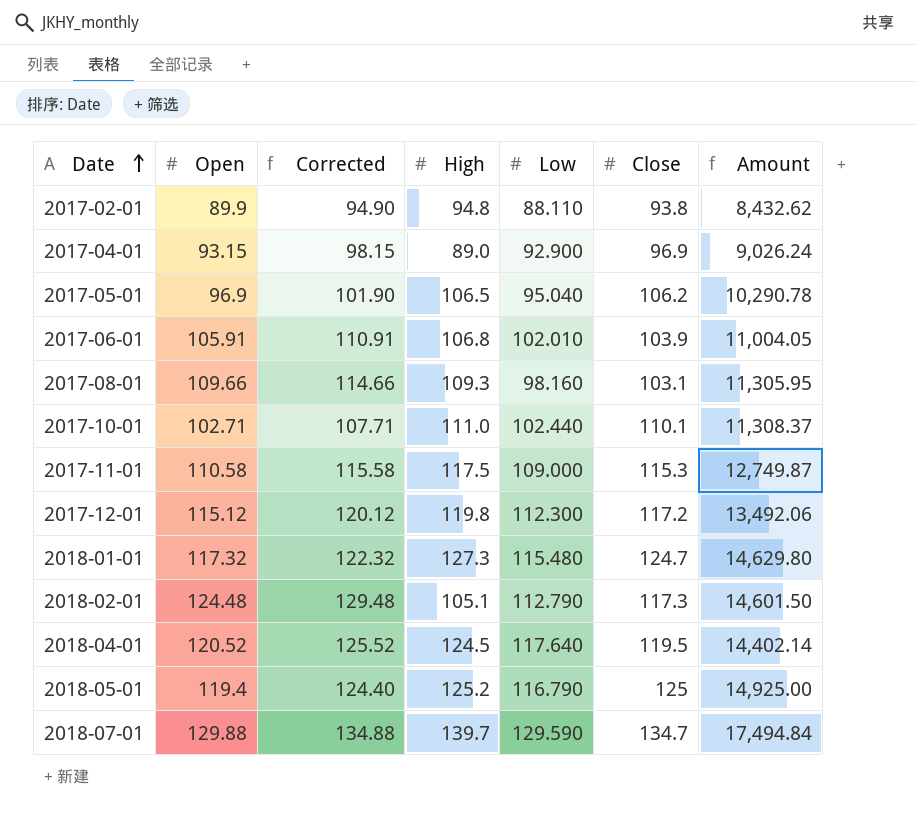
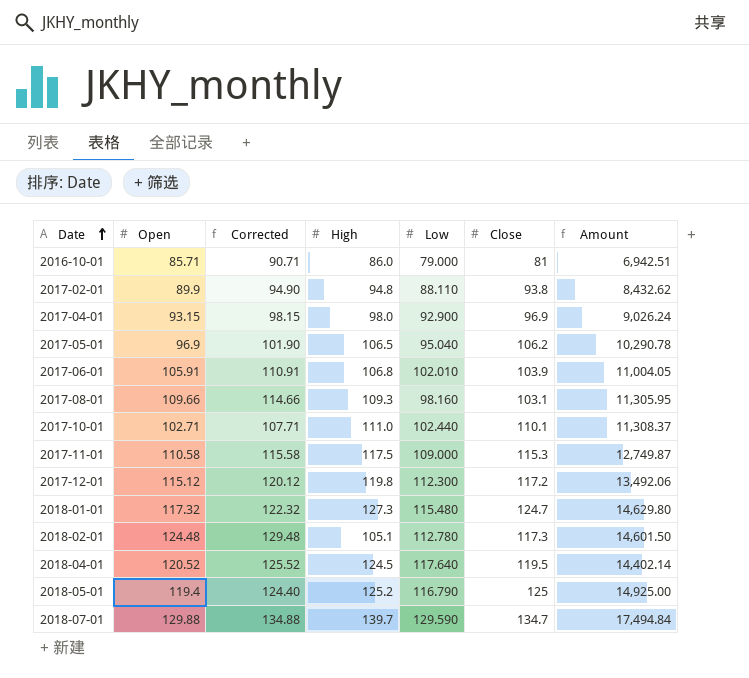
row 2016-10-01: none -> 85.71 | 90.71 | 86.0 | 79.000 | 81 | 6,942.51
2017-04-01 | High: 89.0 -> 98.0
2018-02-01 | Low: 112.790 -> 112.780

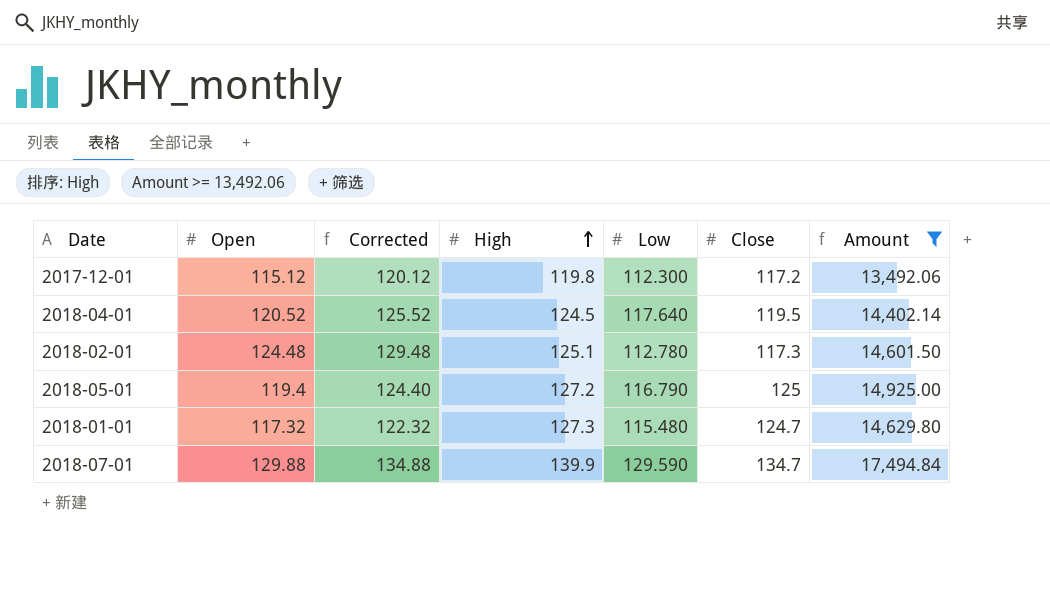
filter: none -> Amount >= 13,492.06
row order: Date ascending -> High ascending
2018-02-01 | High: 105.1 -> 125.1
2018-05-01 | High: 125.2 -> 127.2
2018-07-01 | High: 139.7 -> 139.9

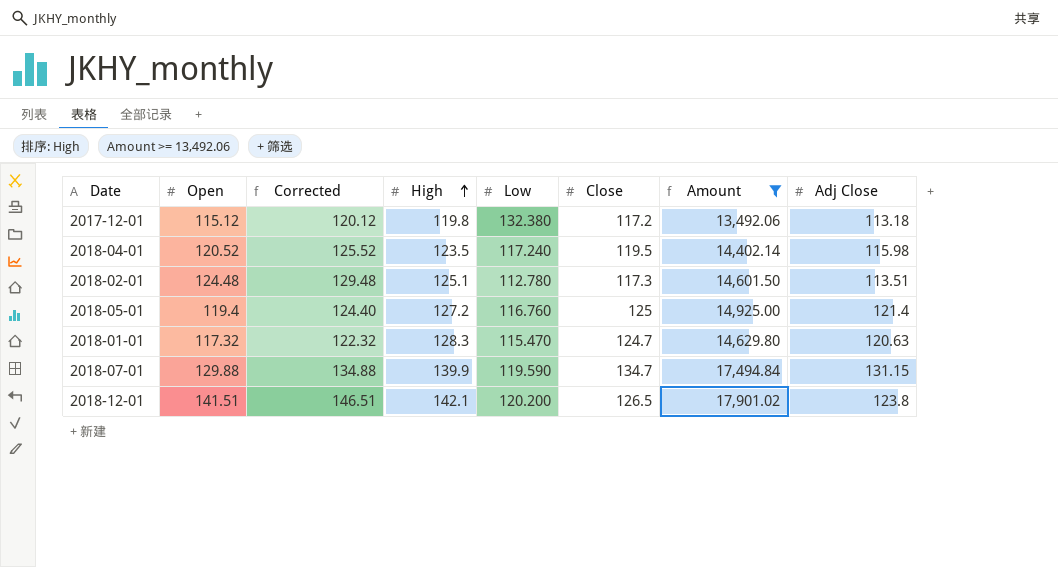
column Adj Close | position: none -> 8
2017-12-01 | Low: 112.300 -> 132.380
2018-04-01 | High: 124.5 -> 123.5
2018-04-01 | Low: 117.640 -> 117.240
2018-05-01 | Low: 116.790 -> 116.760
2018-01-01 | High: 127.3 -> 128.3
2018-01-01 | Low: 115.480 -> 115.470
2018-07-01 | Low: 129.590 -> 119.590
row 2018-12-01: none -> 141.51 | 146.51 | 142.1 | 120.200 | 126.5 | 17,901.02 | 123.8

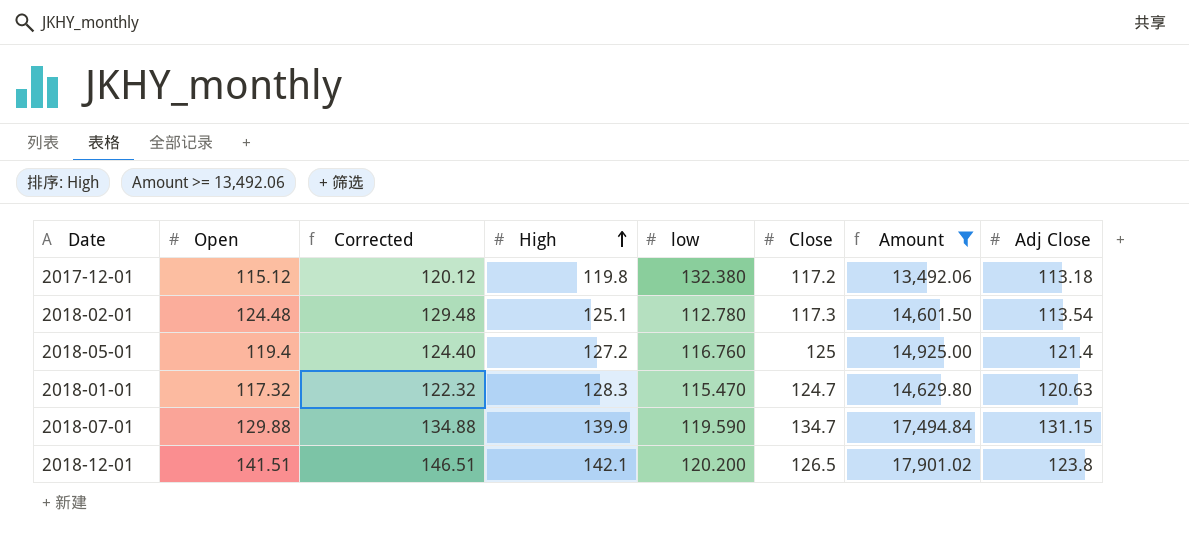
column name: Low -> low
row 2018-04-01: 120.52 | 125.52 | 123.5 | 117.240 | 119.5 | 14,402.14 | 115.98 -> none
2018-02-01 | Adj Close: 113.51 -> 113.54

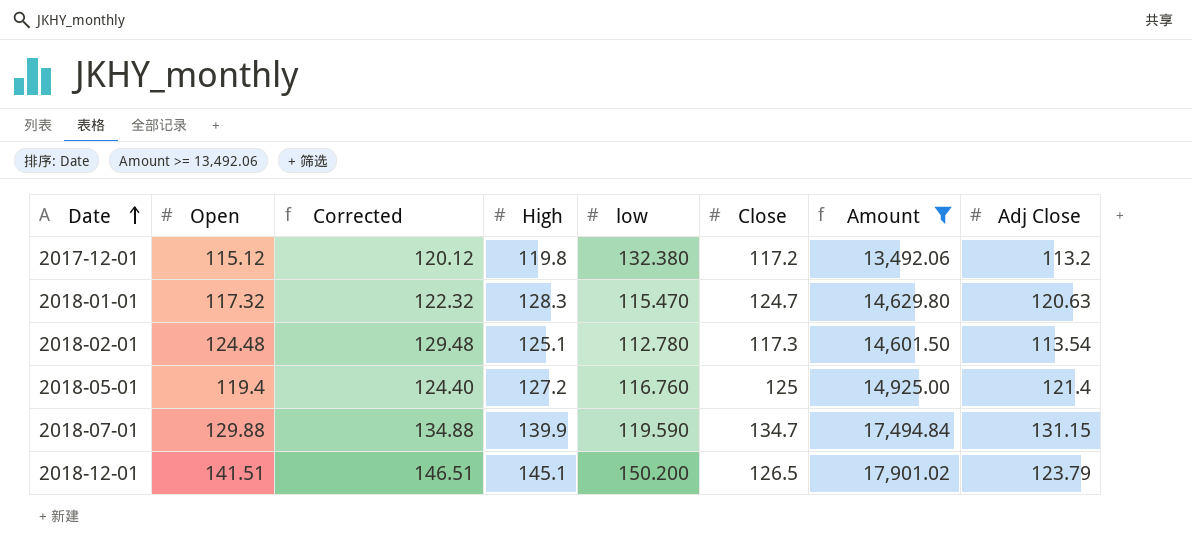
row order: High ascending -> Date ascending
2017-12-01 | Adj Close: 113.18 -> 113.2
2018-12-01 | High: 142.1 -> 145.1
2018-12-01 | low: 120.200 -> 150.200
2018-12-01 | Adj Close: 123.8 -> 123.79

